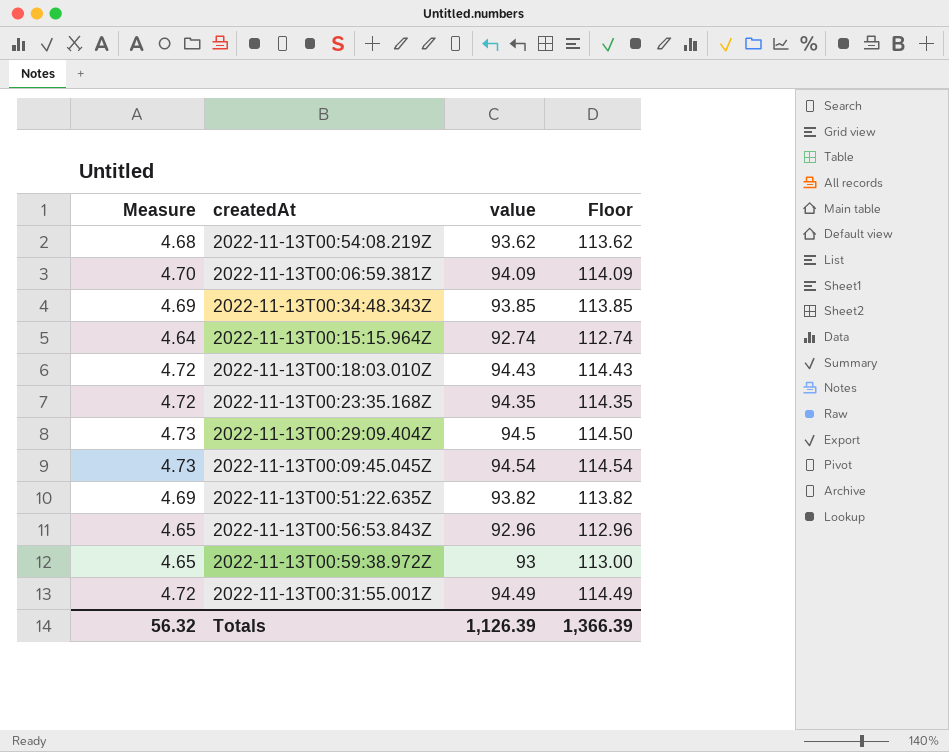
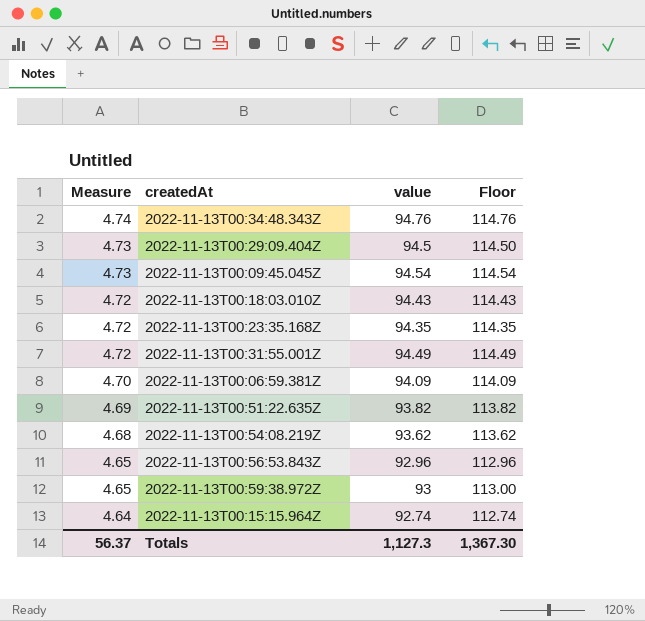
row order: none -> Measure descending
2022-11-13T00:34:48.343Z | Measure: 4.69 -> 4.74
2022-11-13T00:34:48.343Z | value: 93.85 -> 94.76
2022-11-13T00:34:48.343Z | Floor: 113.85 -> 114.76
Totals | Measure: 56.32 -> 56.37
Totals | value: 1,126.39 -> 1,127.3
Totals | Floor: 1,366.39 -> 1,367.30

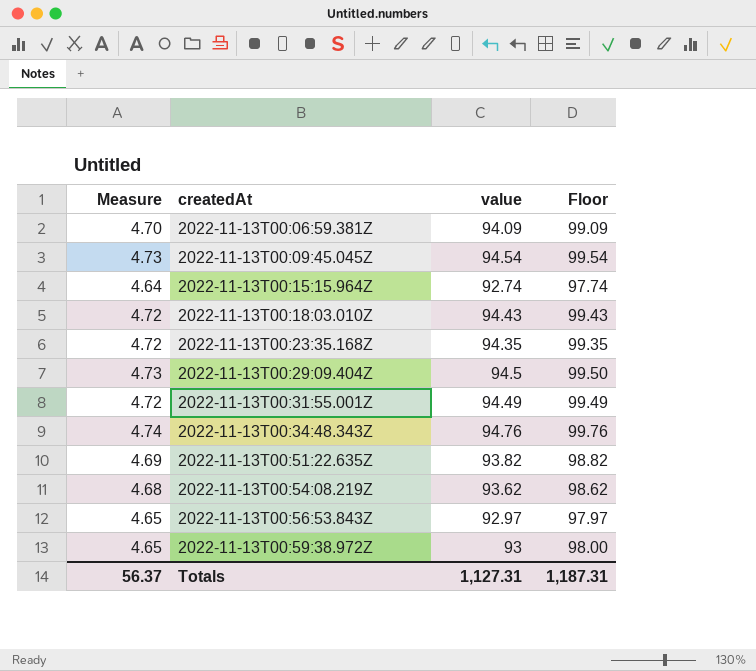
row order: Measure descending -> createdAt ascending
column Floor | formula: [value] + 20 -> [value] + 5
2022-11-13T00:56:53.843Z | value: 92.96 -> 92.97
Totals | value: 1,127.3 -> 1,127.31
Totals | Floor: 1,367.30 -> 1,187.31

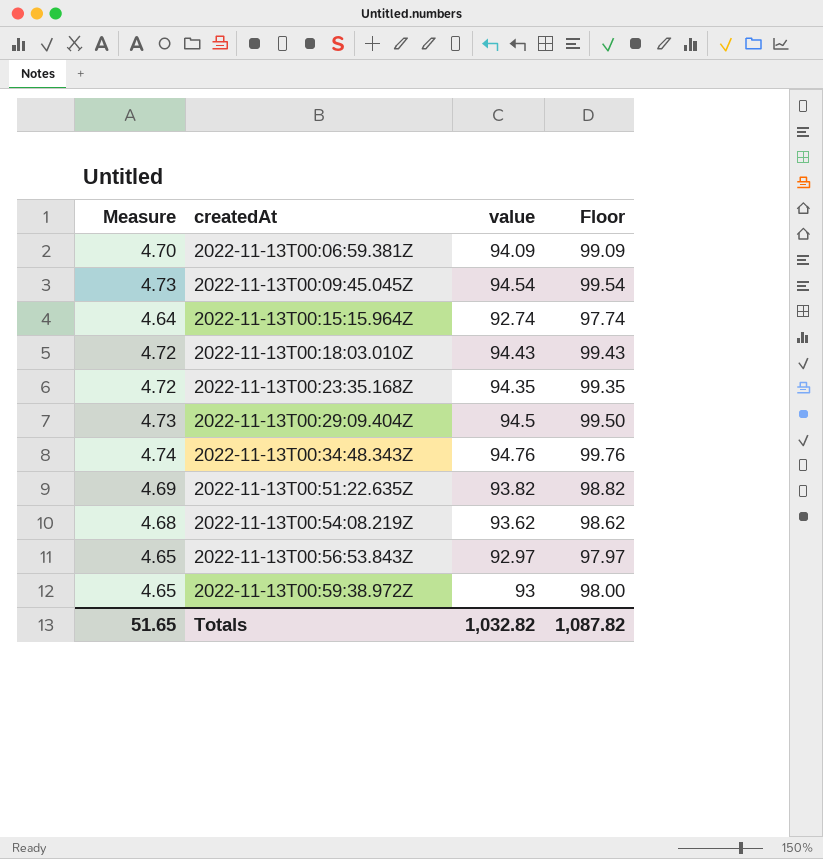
row 2022-11-13T00:31:55.001Z: 4.72 | 94.49 | 99.49 -> none
Totals | Measure: 56.37 -> 51.65
Totals | value: 1,127.31 -> 1,032.82
Totals | Floor: 1,187.31 -> 1,087.82

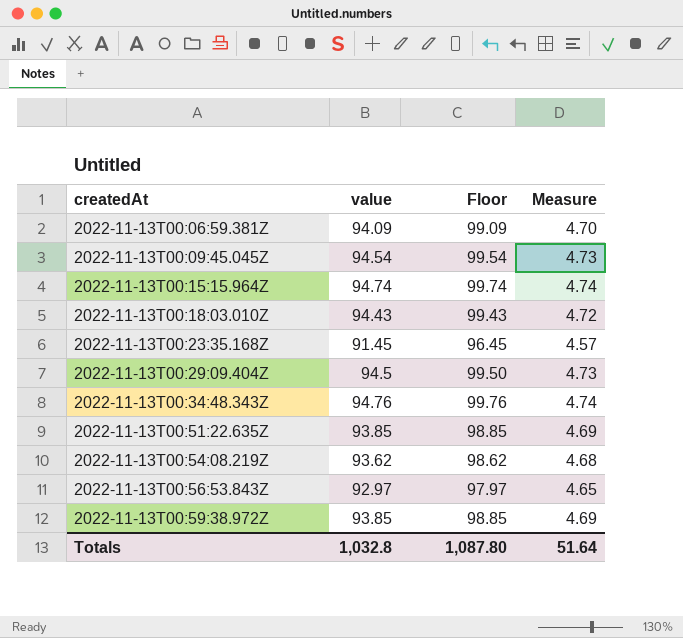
column Measure | position: 1 -> 4
2022-11-13T00:15:15.964Z | value: 92.74 -> 94.74
2022-11-13T00:15:15.964Z | Floor: 97.74 -> 99.74
2022-11-13T00:15:15.964Z | Measure: 4.64 -> 4.74
2022-11-13T00:23:35.168Z | value: 94.35 -> 91.45
2022-11-13T00:23:35.168Z | Floor: 99.35 -> 96.45
2022-11-13T00:23:35.168Z | Measure: 4.72 -> 4.57
2022-11-13T00:51:22.635Z | value: 93.82 -> 93.85
2022-11-13T00:51:22.635Z | Floor: 98.82 -> 98.85
2022-11-13T00:59:38.972Z | value: 93 -> 93.85
2022-11-13T00:59:38.972Z | Floor: 98.00 -> 98.85
2022-11-13T00:59:38.972Z | Measure: 4.65 -> 4.69
Totals | value: 1,032.82 -> 1,032.8
Totals | Floor: 1,087.82 -> 1,087.80
Totals | Measure: 51.65 -> 51.64

